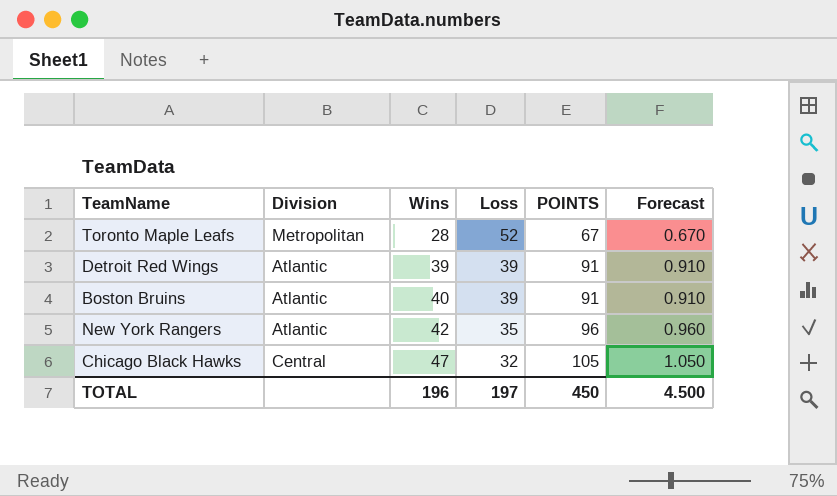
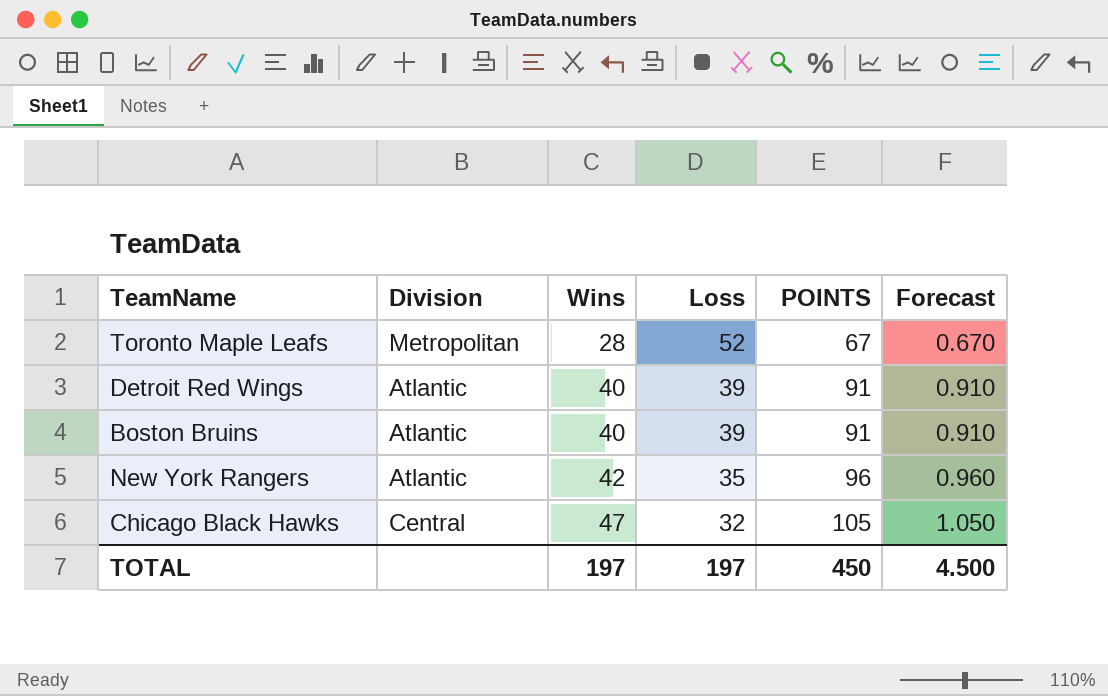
Detroit Red Wings | Wins: 39 -> 40
TOTAL | Wins: 196 -> 197

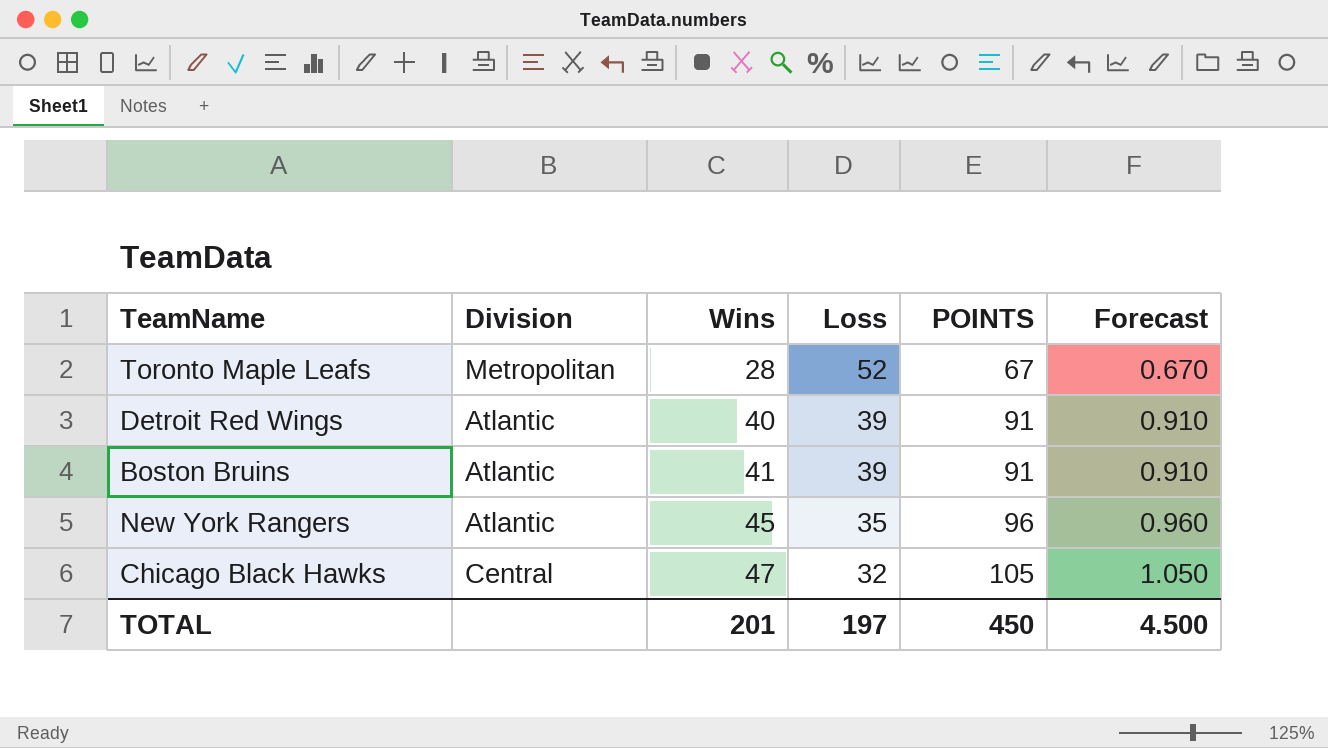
Boston Bruins | Wins: 40 -> 41
New York Rangers | Wins: 42 -> 45
TOTAL | Wins: 197 -> 201

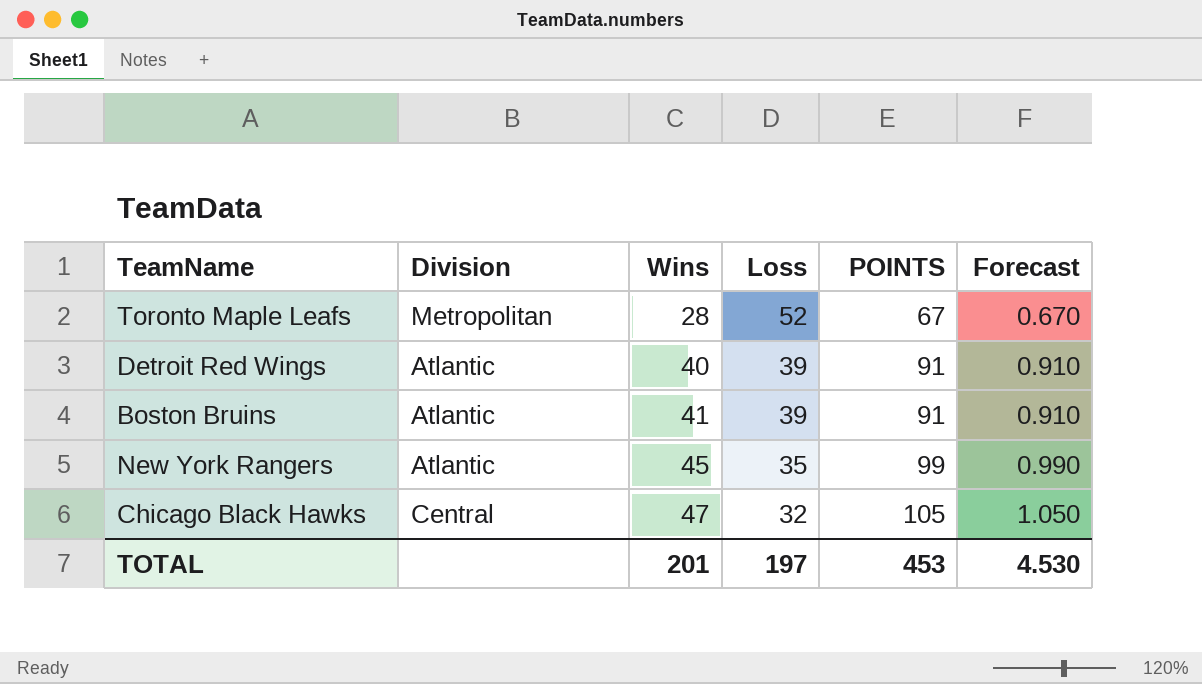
New York Rangers | POINTS: 96 -> 99
New York Rangers | Forecast: 0.960 -> 0.990
TOTAL | POINTS: 450 -> 453
TOTAL | Forecast: 4.500 -> 4.530

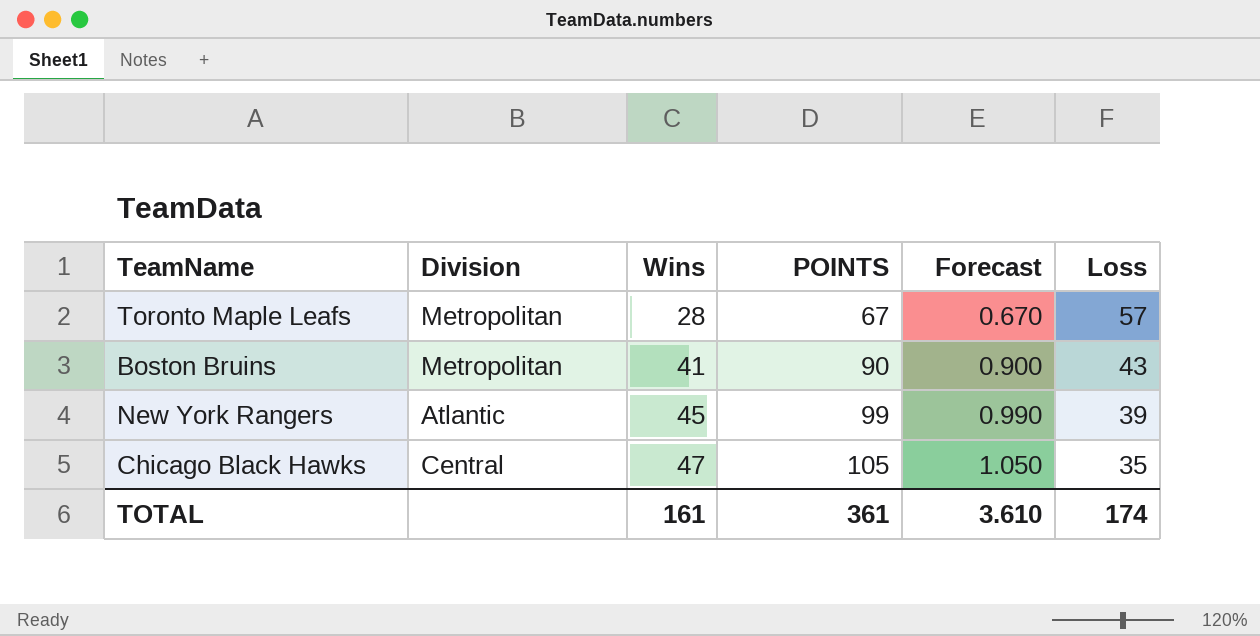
column Loss | position: 4 -> 6
row Detroit Red Wings: Atlantic | 40 | 39 | 91 | 0.910 -> none
Toronto Maple Leafs | Loss: 52 -> 57
Boston Bruins | Division: Atlantic -> Metropolitan
Boston Bruins | POINTS: 91 -> 90
Boston Bruins | Forecast: 0.910 -> 0.900
Boston Bruins | Loss: 39 -> 43
New York Rangers | Loss: 35 -> 39
Chicago Black Hawks | Loss: 32 -> 35
TOTAL | Wins: 201 -> 161
TOTAL | POINTS: 453 -> 361
TOTAL | Forecast: 4.530 -> 3.610
TOTAL | Loss: 197 -> 174

